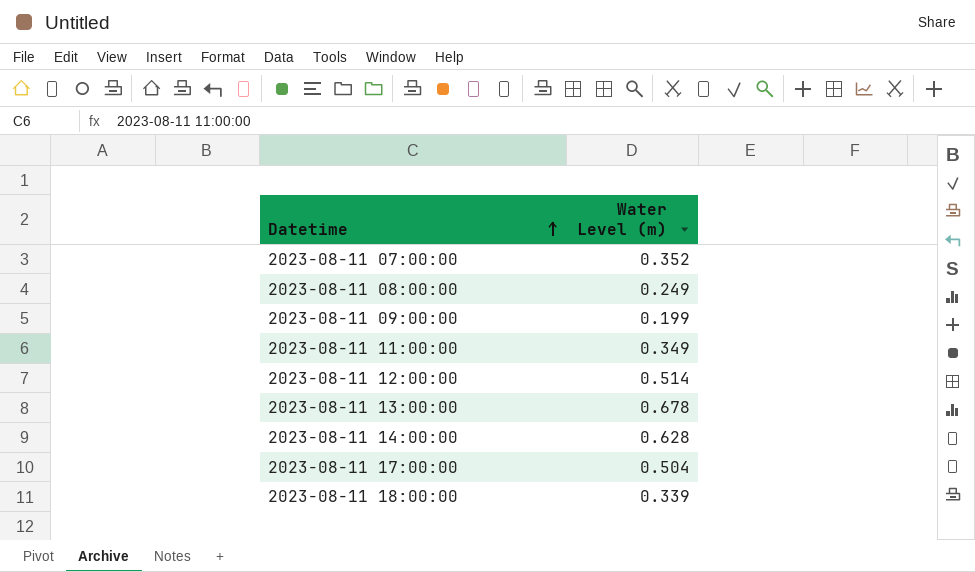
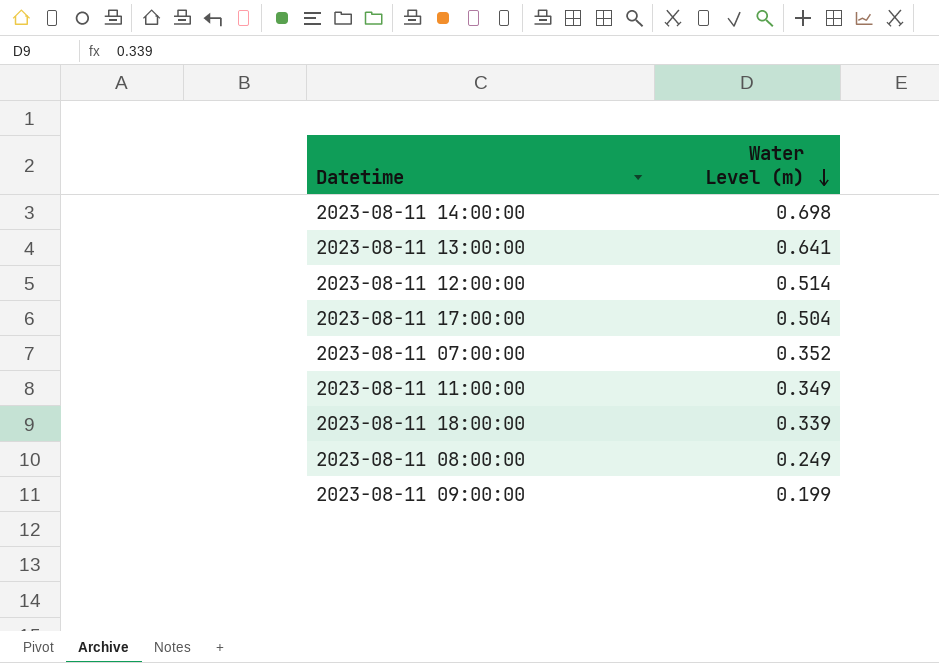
row order: Datetime ascending -> Water Level (m) descending
2023-08-11 14:00:00 | Water Level (m): 0.628 -> 0.698
2023-08-11 13:00:00 | Water Level (m): 0.678 -> 0.641

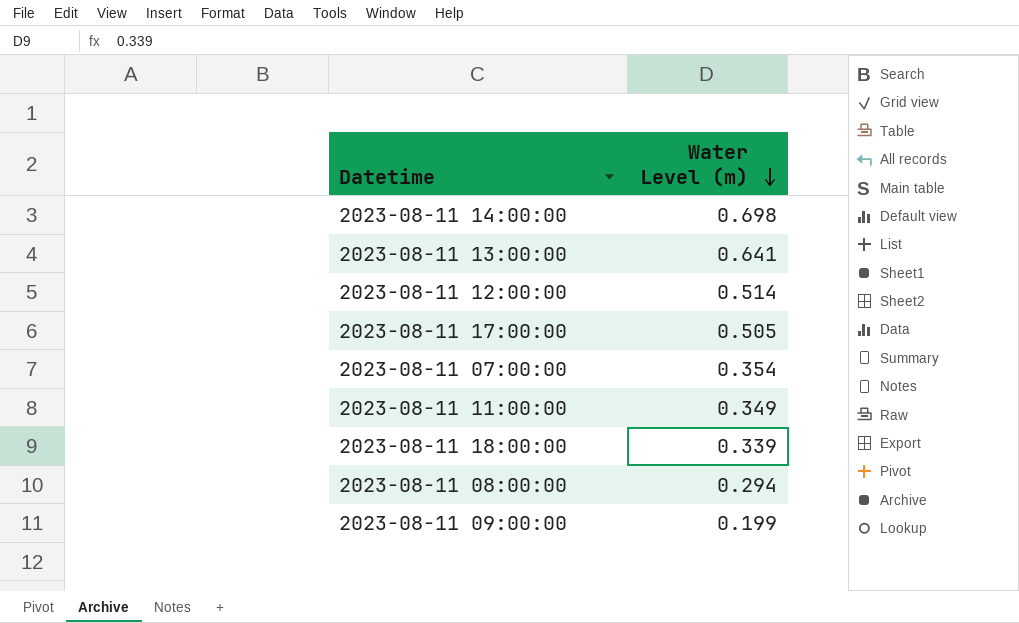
2023-08-11 17:00:00 | Water Level (m): 0.504 -> 0.505
2023-08-11 07:00:00 | Water Level (m): 0.352 -> 0.354
2023-08-11 08:00:00 | Water Level (m): 0.249 -> 0.294

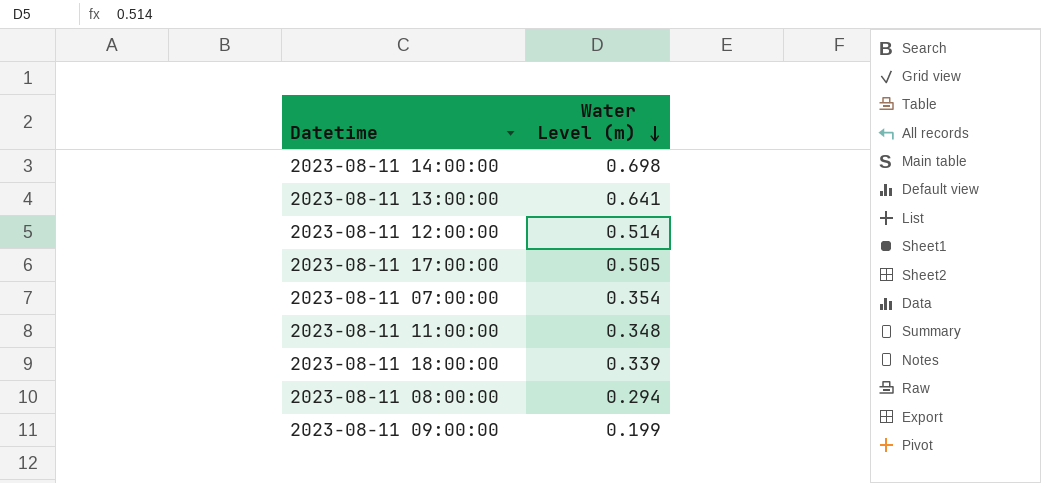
2023-08-11 11:00:00 | Water Level (m): 0.349 -> 0.348

